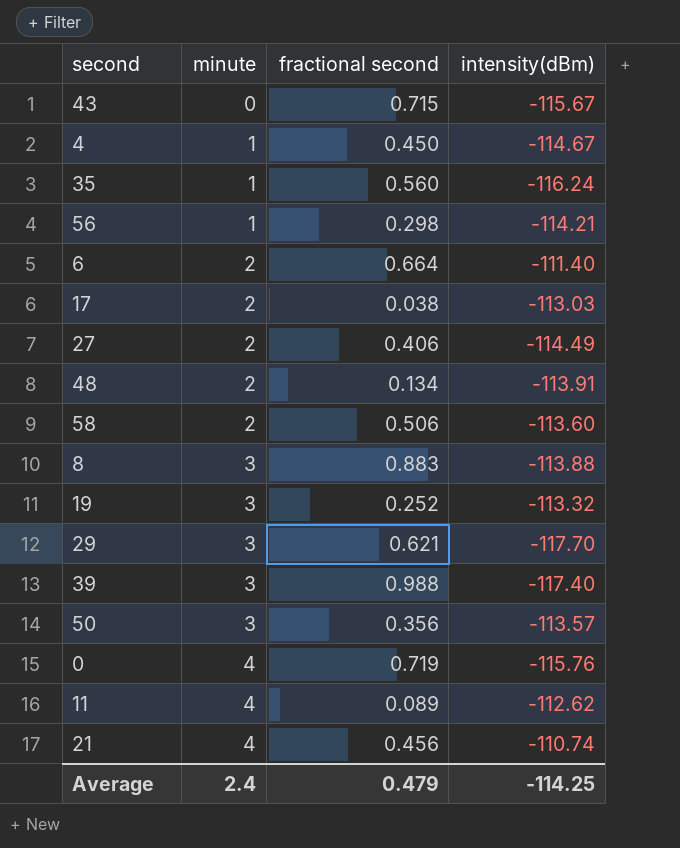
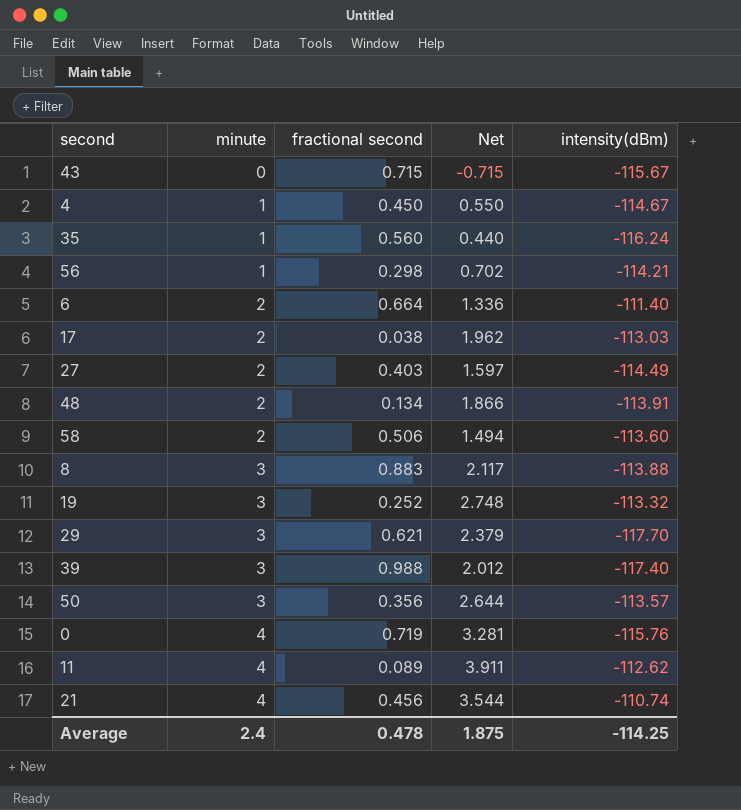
column Net | formula: none -> [minute] - [fractional second]
27 | fractional second: 0.406 -> 0.403
Average | fractional second: 0.479 -> 0.478

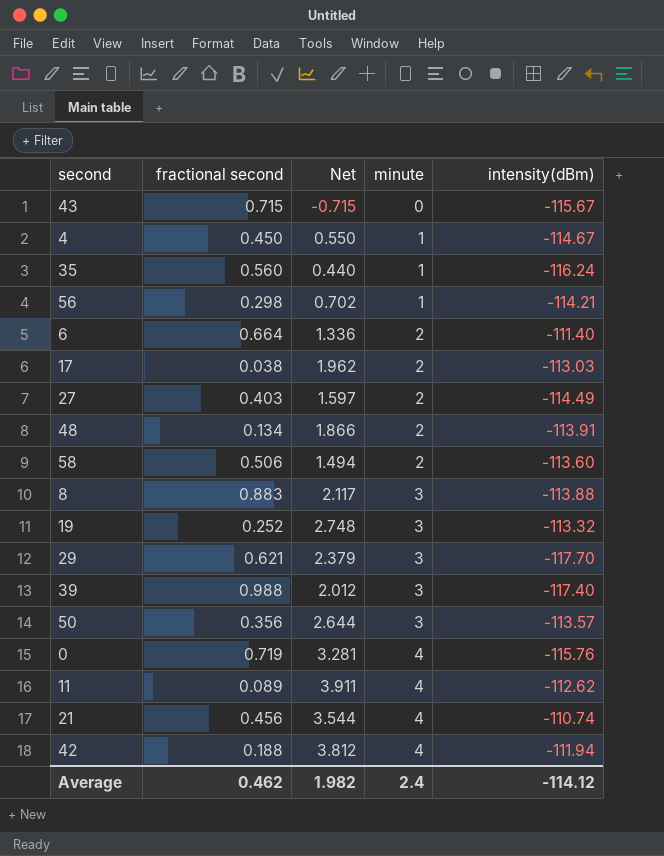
column minute | position: 2 -> 4
row 42: none -> 0.188 | 3.812 | 4 | -111.94
Average | fractional second: 0.478 -> 0.462
Average | Net: 1.875 -> 1.982
Average | intensity(dBm): -114.25 -> -114.12

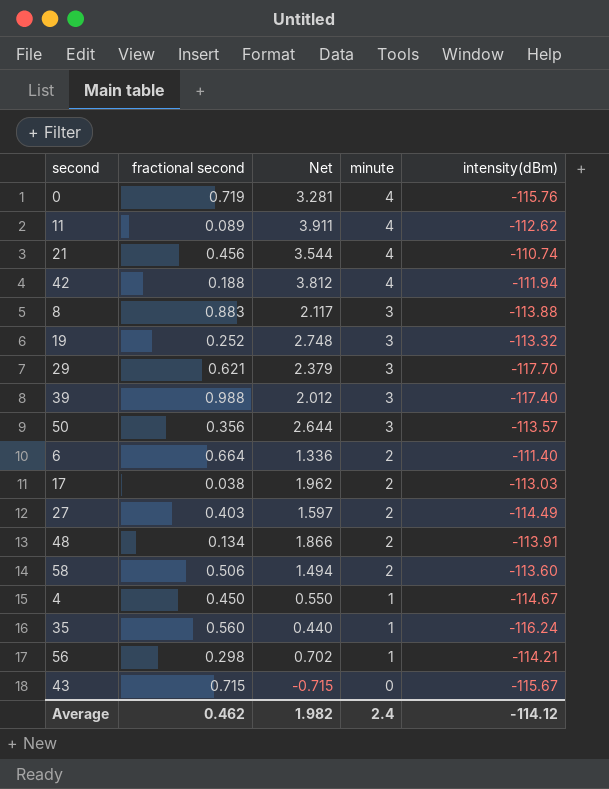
row order: minute ascending -> minute descending

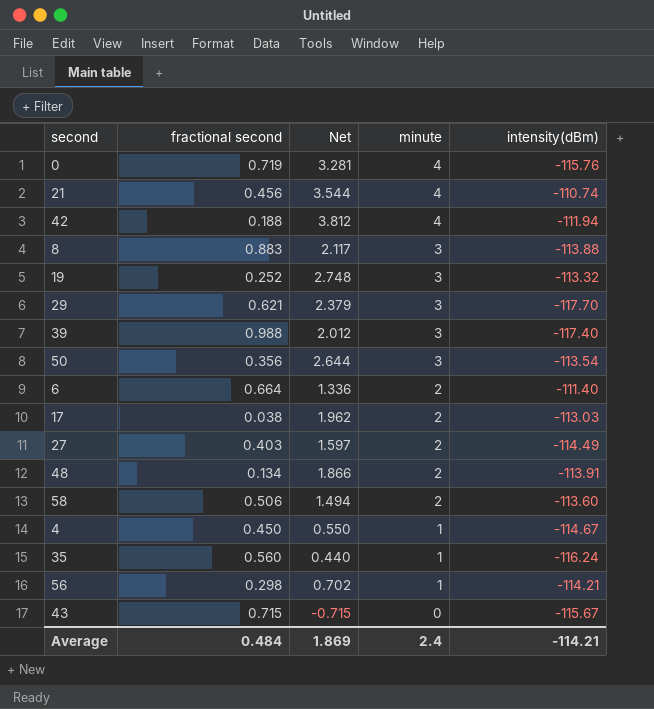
row 11: 0.089 | 3.911 | 4 | -112.62 -> none
50 | intensity(dBm): -113.57 -> -113.54
Average | fractional second: 0.462 -> 0.484
Average | Net: 1.982 -> 1.869
Average | intensity(dBm): -114.12 -> -114.21

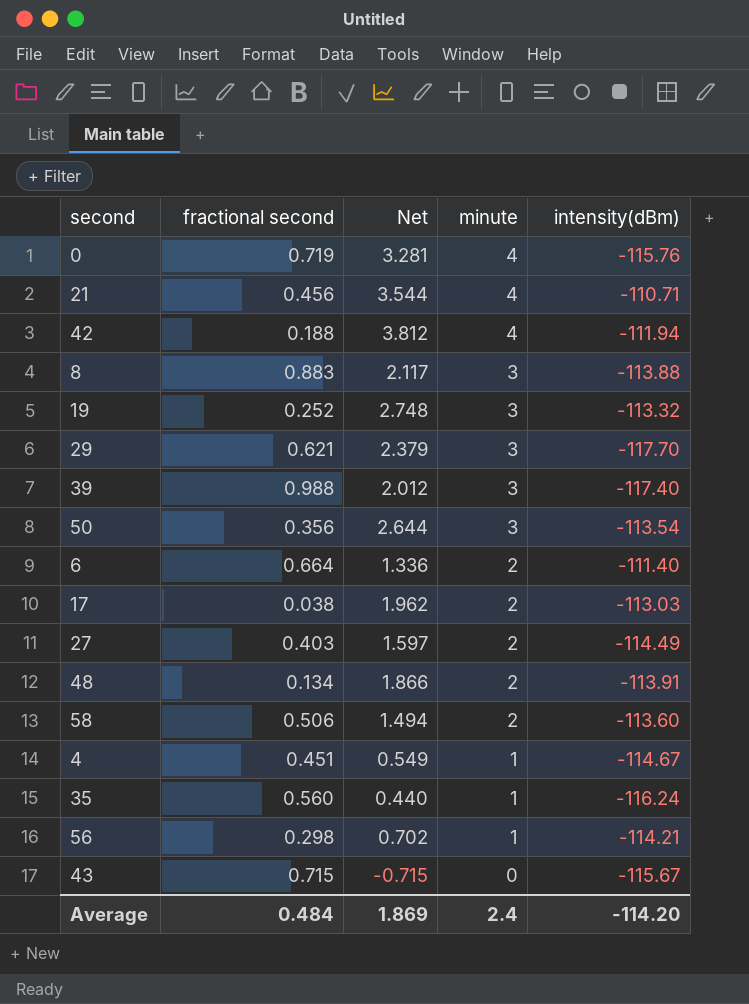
21 | intensity(dBm): -110.74 -> -110.71
4 | fractional second: 0.450 -> 0.451
4 | Net: 0.550 -> 0.549
Average | intensity(dBm): -114.21 -> -114.20

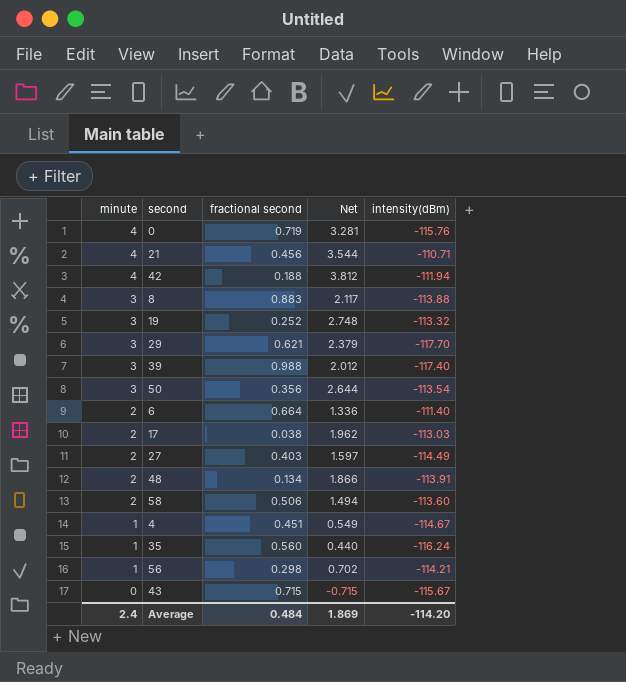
column minute | position: 4 -> 1

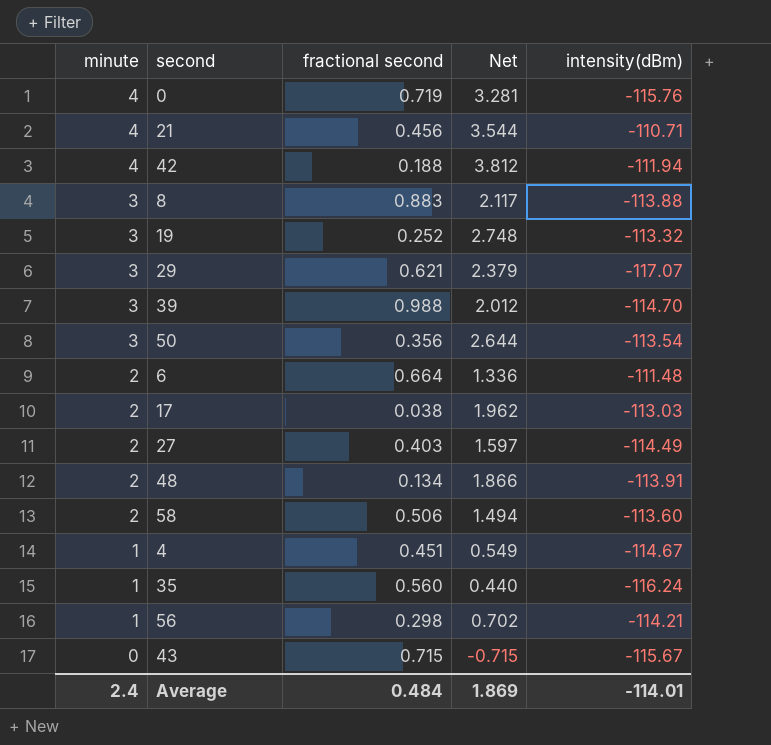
29 | intensity(dBm): -117.70 -> -117.07
39 | intensity(dBm): -117.40 -> -114.70
6 | intensity(dBm): -111.40 -> -111.48
Average | intensity(dBm): -114.20 -> -114.01

